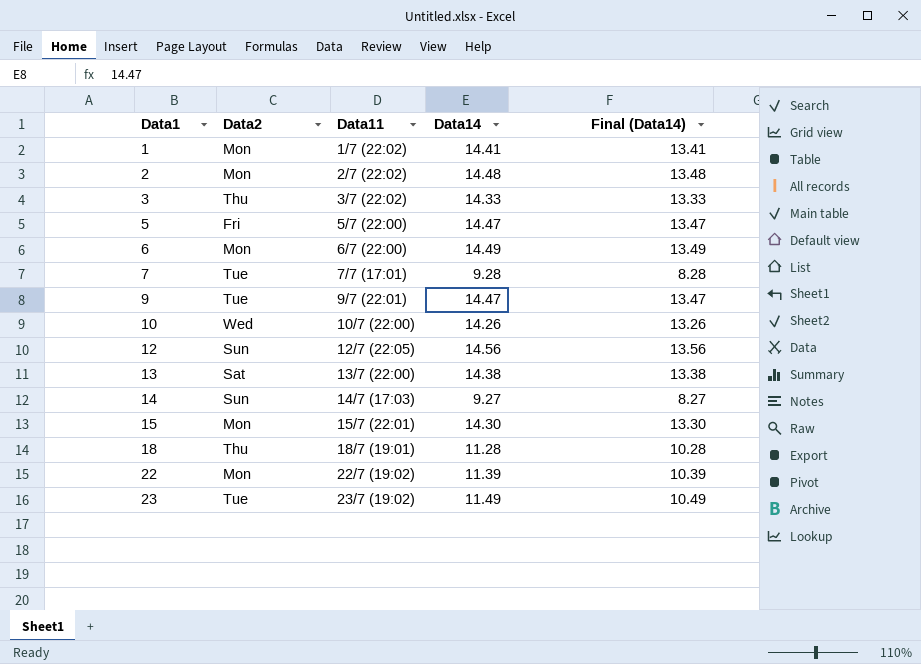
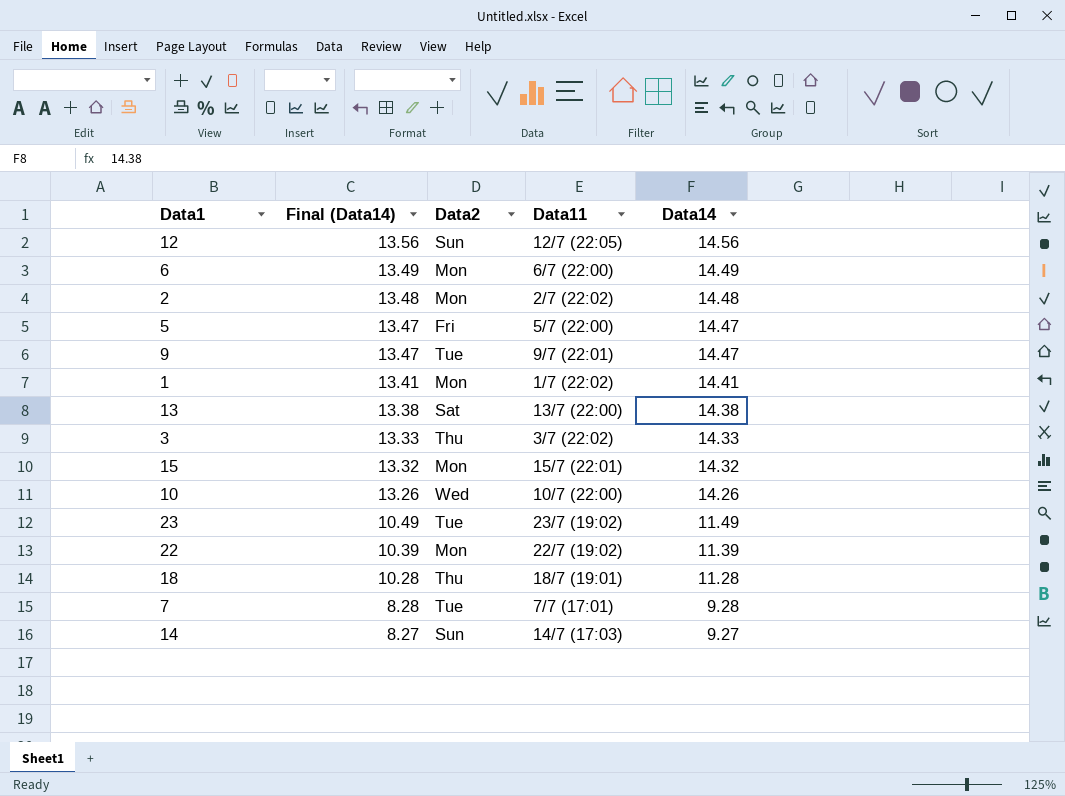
row order: Data1 ascending -> Final (Data14) descending
column Final (Data14) | position: 5 -> 2
15 | Final (Data14): 13.30 -> 13.32
15 | Data14: 14.30 -> 14.32

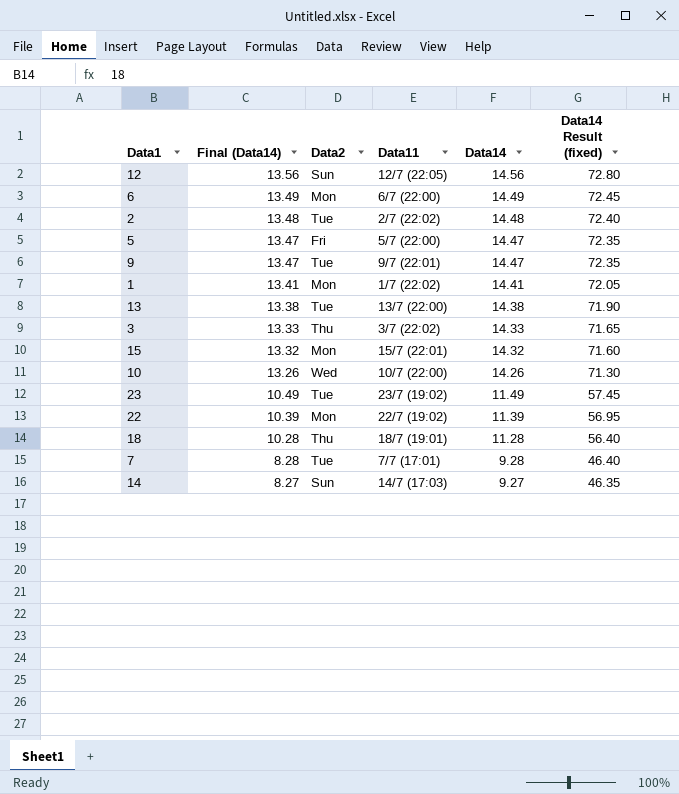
column Data14 Result (fixed) | formula: none -> [Data14] * 5
2 | Data2: Mon -> Tue
13 | Data2: Sat -> Tue

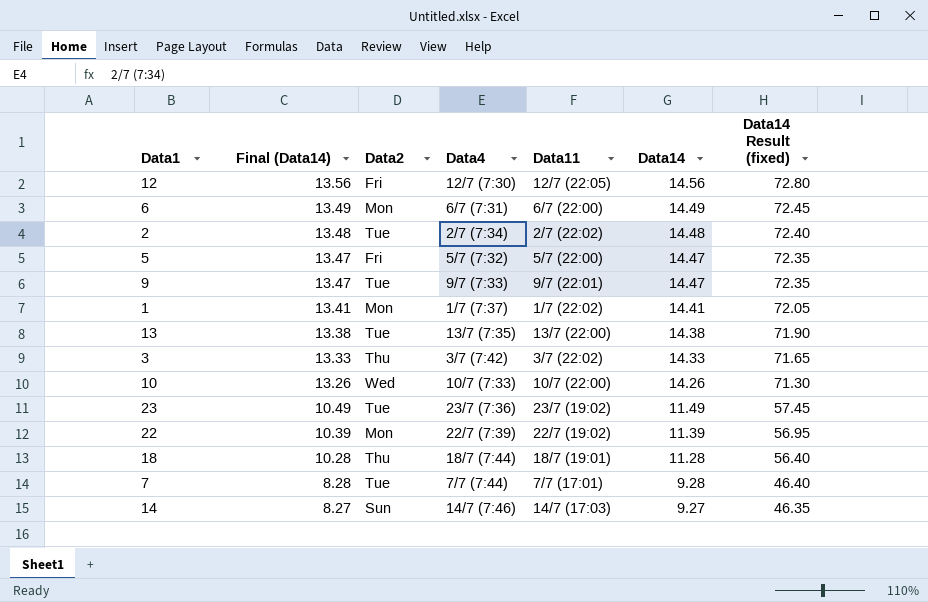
column Data4 | position: none -> 4
row 15: 13.32 | Mon | 15/7 (22:01) | 14.32 | 71.60 -> none
12 | Data2: Sun -> Fri

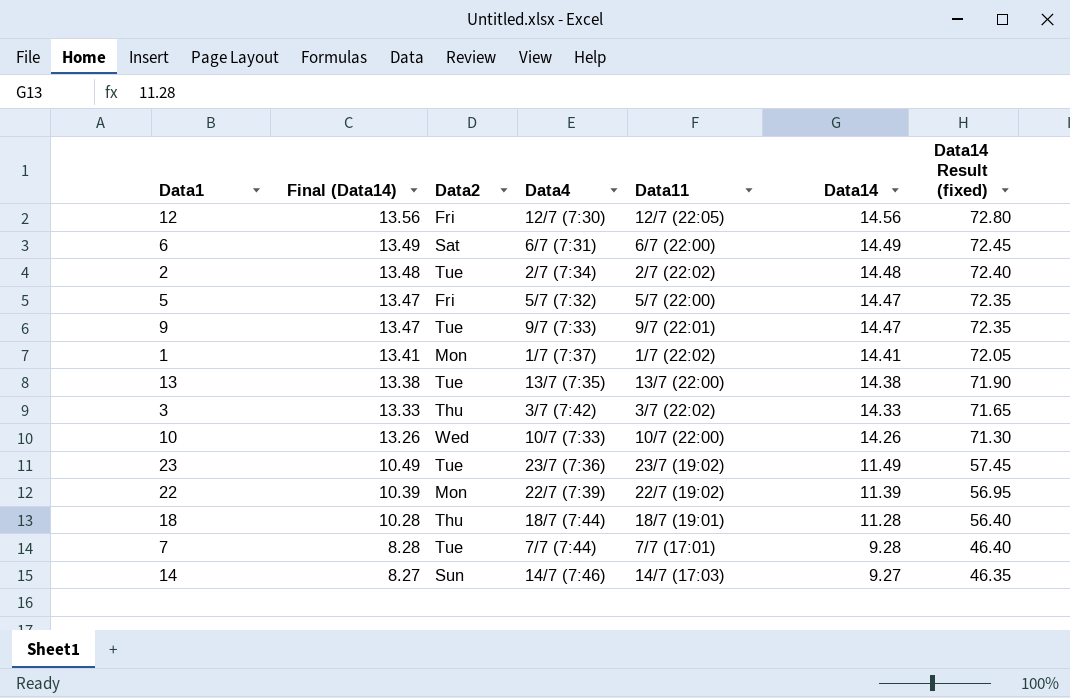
6 | Data2: Mon -> Sat

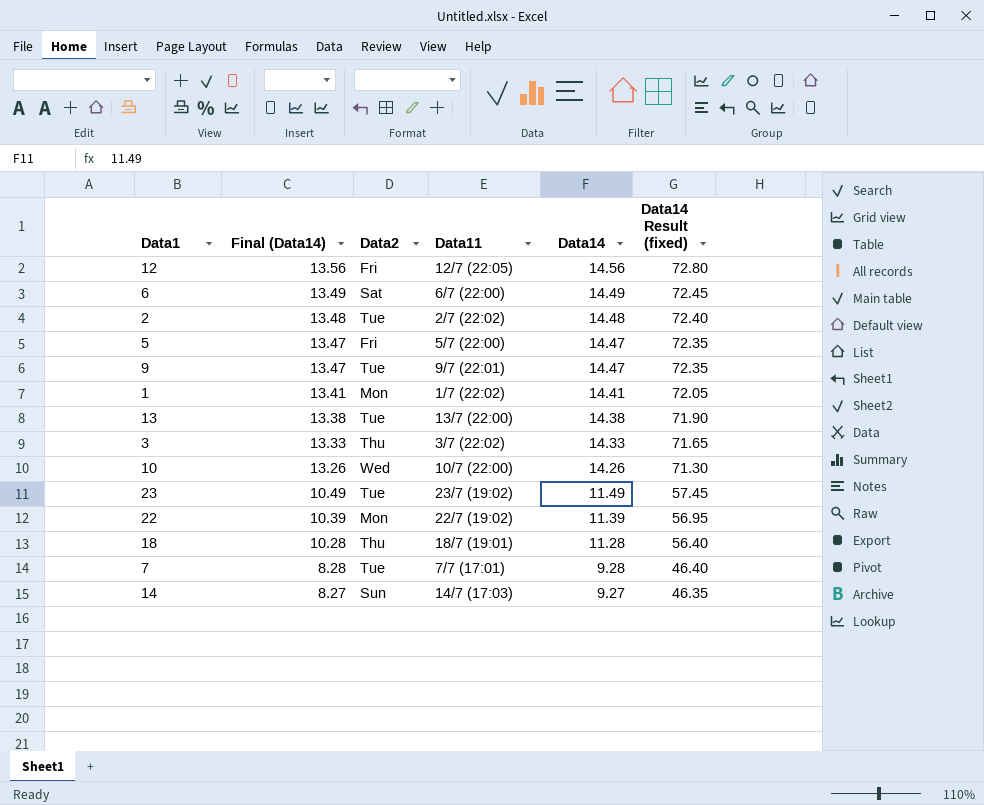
column Data4 | position: 4 -> none

